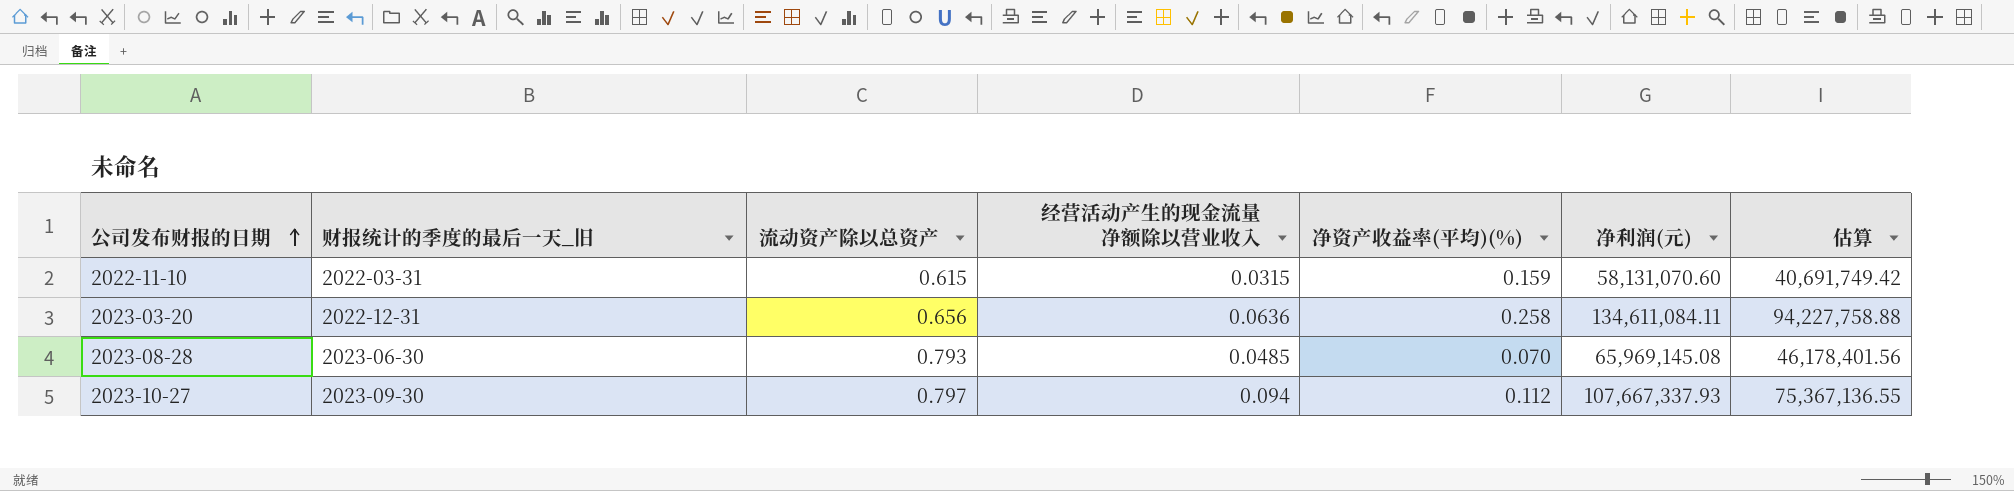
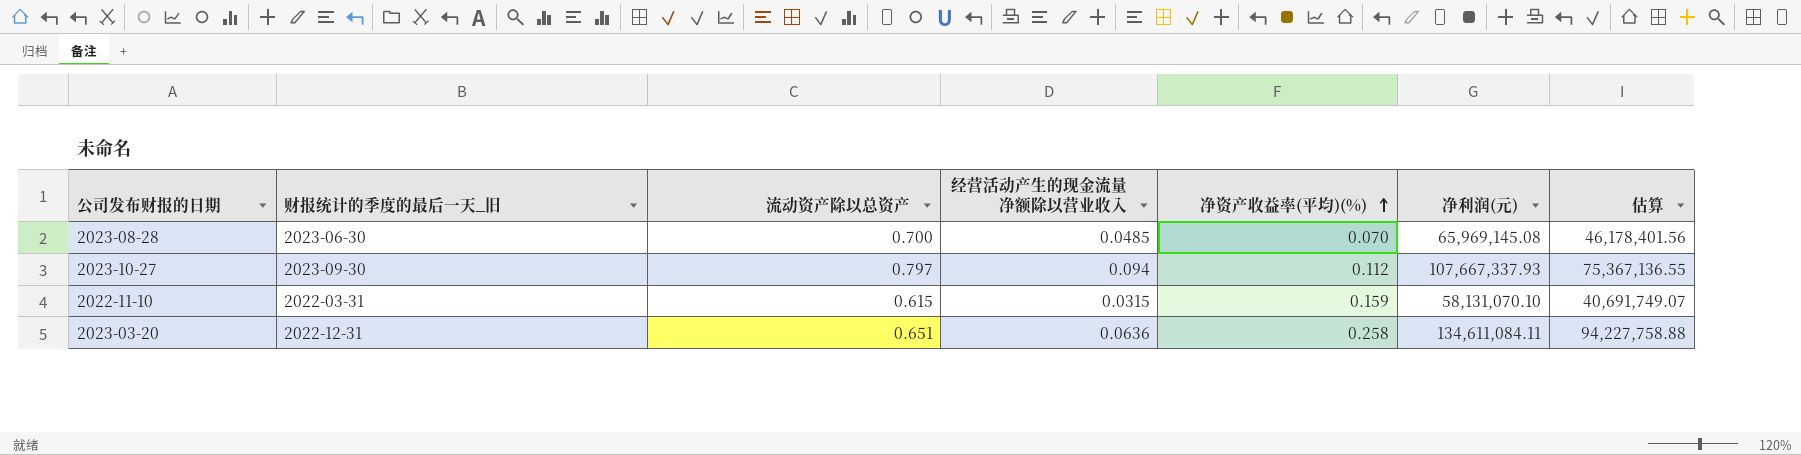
row order: 公司发布财报的日期 ascending -> 净资产收益率(平均)(%) ascending
2023-08-28 | 流动资产除以总资产: 0.793 -> 0.700
2022-11-10 | 净利润(元): 58,131,070.60 -> 58,131,070.10
2022-11-10 | 估算: 40,691,749.42 -> 40,691,749.07
2023-03-20 | 流动资产除以总资产: 0.656 -> 0.651

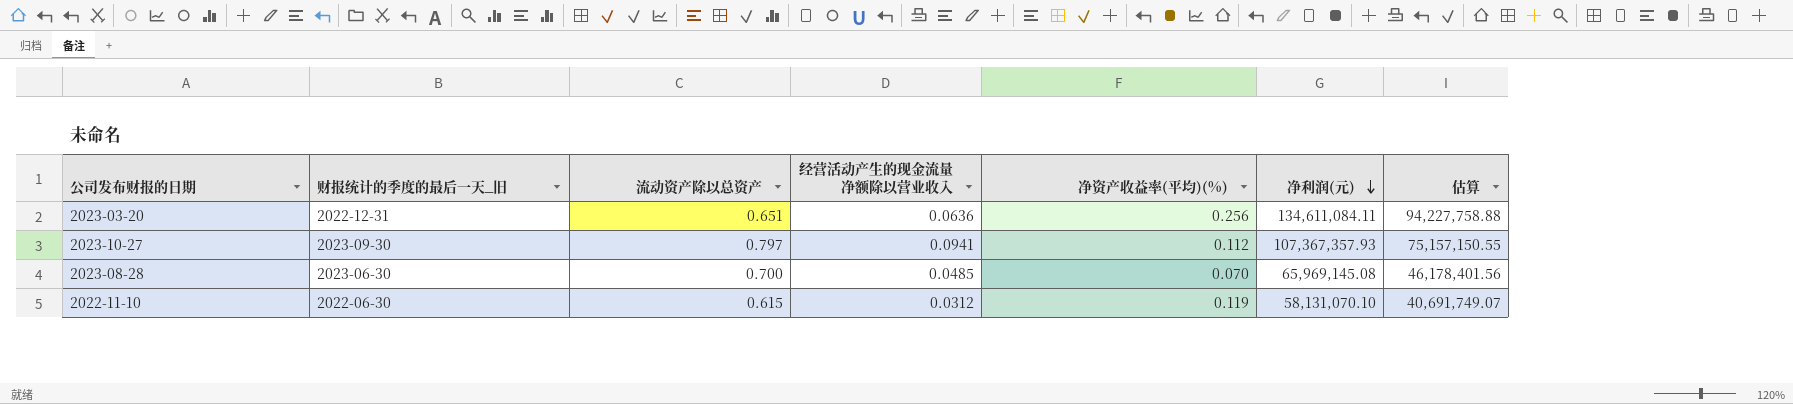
row order: 净资产收益率(平均)(%) ascending -> 净利润(元) descending
2023-03-20 | 净资产收益率(平均)(%): 0.258 -> 0.256
2023-10-27 | 经营活动产生的现金流量净额除以营业收入: 0.094 -> 0.0941
2023-10-27 | 净利润(元): 107,667,337.93 -> 107,367,357.93
2023-10-27 | 估算: 75,367,136.55 -> 75,157,150.55
2022-11-10 | 财报统计的季度的最后一天_旧: 2022-03-31 -> 2022-06-30
2022-11-10 | 经营活动产生的现金流量净额除以营业收入: 0.0315 -> 0.0312
2022-11-10 | 净资产收益率(平均)(%): 0.159 -> 0.119

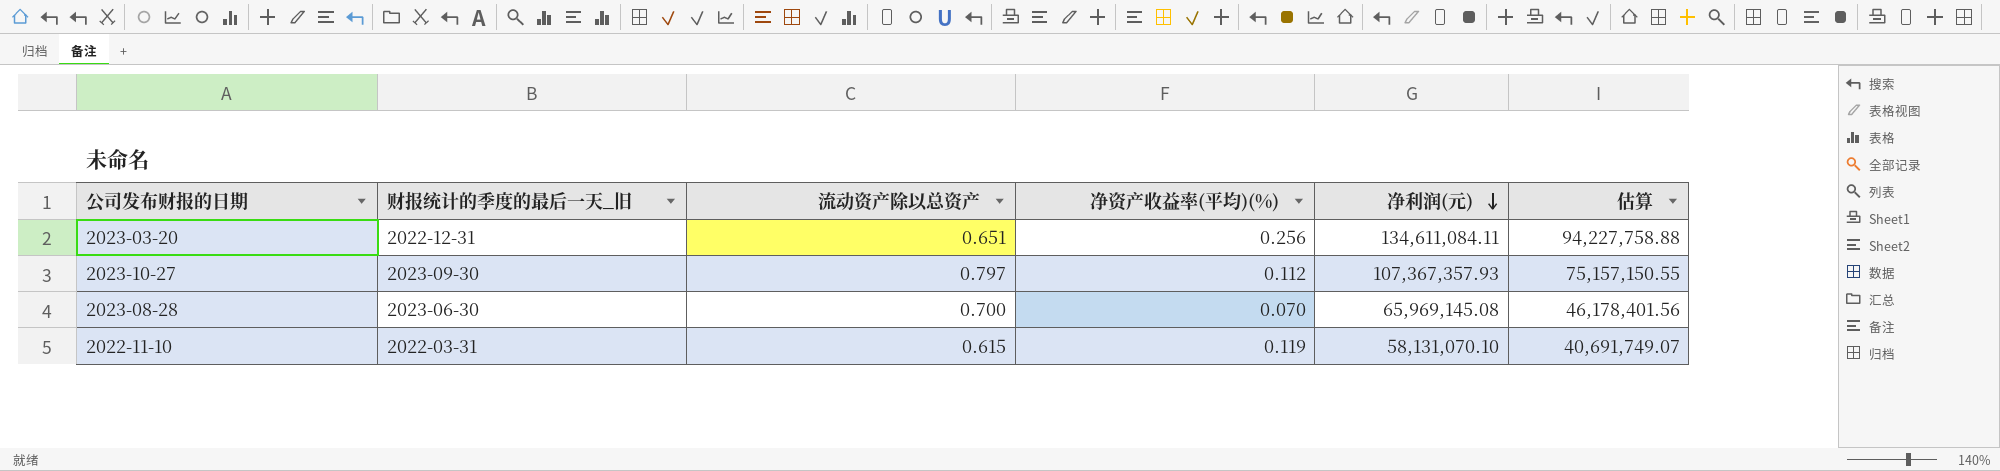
column 经营活动产生的现金流量净额除以营业收入 | position: 4 -> none
2022-11-10 | 财报统计的季度的最后一天_旧: 2022-06-30 -> 2022-03-31

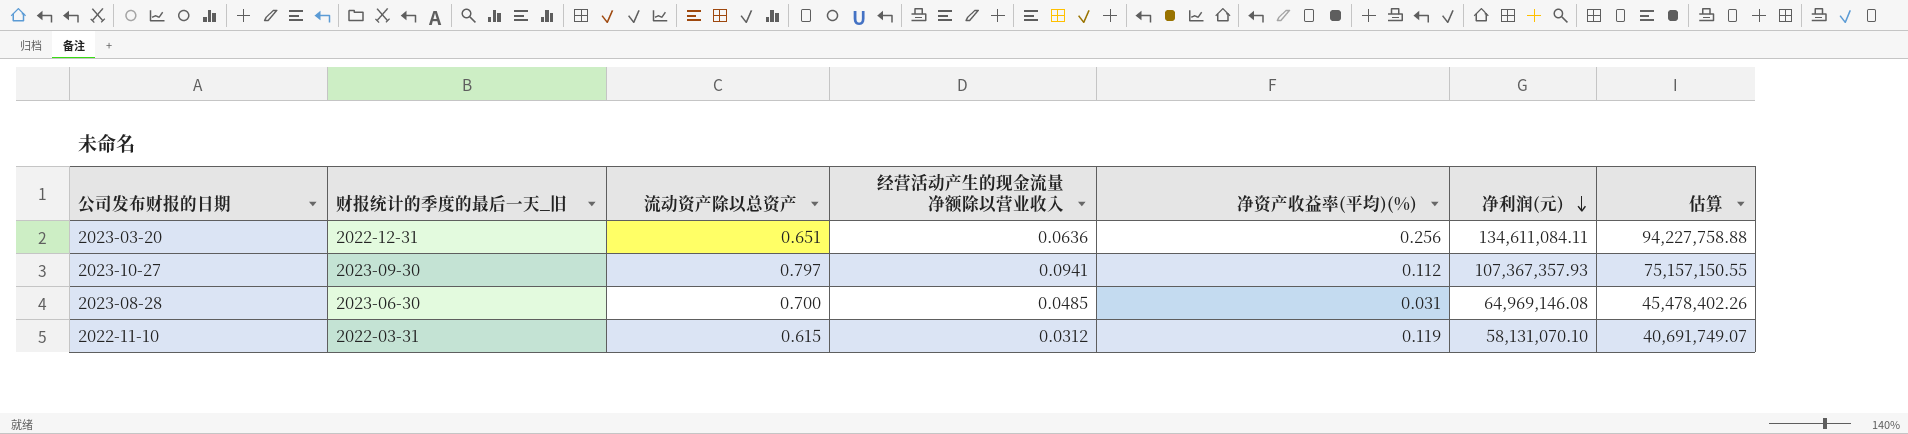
column 经营活动产生的现金流量净额除以营业收入 | position: none -> 4
2023-08-28 | 净资产收益率(平均)(%): 0.070 -> 0.031
2023-08-28 | 净利润(元): 65,969,145.08 -> 64,969,146.08
2023-08-28 | 估算: 46,178,401.56 -> 45,478,402.26

